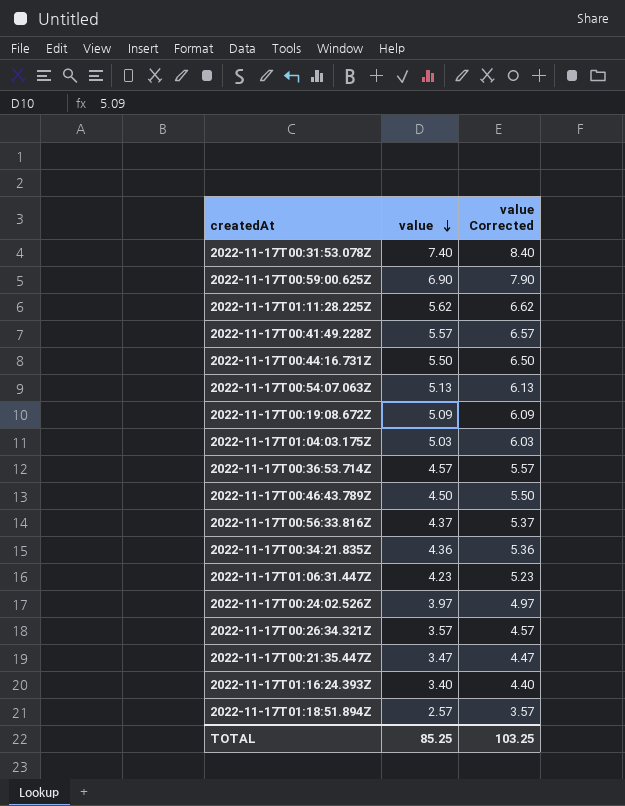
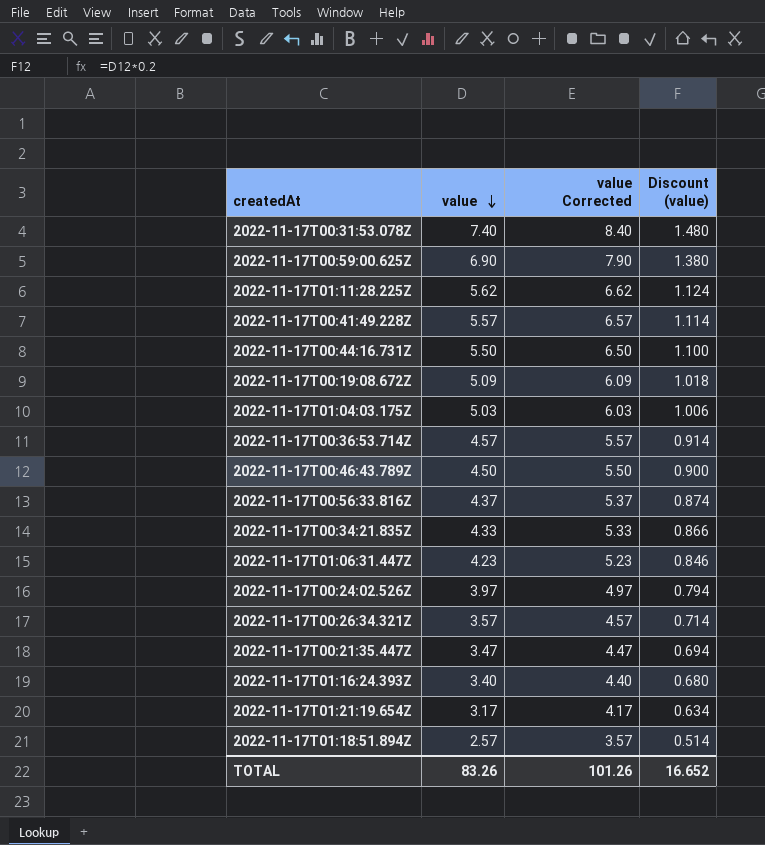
column Discount (value) | formula: none -> [value] * 0.2
row 2022-11-17T00:54:07.063Z: 5.13 | 6.13 -> none
2022-11-17T00:34:21.835Z | value: 4.36 -> 4.33
2022-11-17T00:34:21.835Z | value Corrected: 5.36 -> 5.33
row 2022-11-17T01:21:19.654Z: none -> 3.17 | 4.17 | 0.634
TOTAL | value: 85.25 -> 83.26
TOTAL | value Corrected: 103.25 -> 101.26

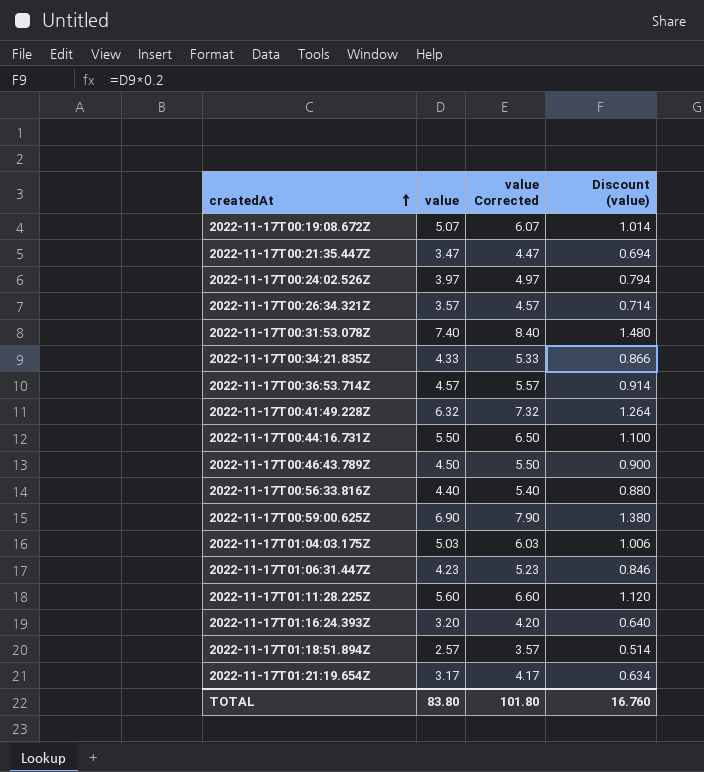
row order: value descending -> createdAt ascending
2022-11-17T00:19:08.672Z | value: 5.09 -> 5.07
2022-11-17T00:19:08.672Z | value Corrected: 6.09 -> 6.07
2022-11-17T00:19:08.672Z | Discount (value): 1.018 -> 1.014
2022-11-17T00:41:49.228Z | value: 5.57 -> 6.32
2022-11-17T00:41:49.228Z | value Corrected: 6.57 -> 7.32
2022-11-17T00:41:49.228Z | Discount (value): 1.114 -> 1.264
2022-11-17T00:56:33.816Z | value: 4.37 -> 4.40
2022-11-17T00:56:33.816Z | value Corrected: 5.37 -> 5.40
2022-11-17T00:56:33.816Z | Discount (value): 0.874 -> 0.880
2022-11-17T01:11:28.225Z | value: 5.62 -> 5.60
2022-11-17T01:11:28.225Z | value Corrected: 6.62 -> 6.60
2022-11-17T01:11:28.225Z | Discount (value): 1.124 -> 1.120
2022-11-17T01:16:24.393Z | value: 3.40 -> 3.20
2022-11-17T01:16:24.393Z | value Corrected: 4.40 -> 4.20
2022-11-17T01:16:24.393Z | Discount (value): 0.680 -> 0.640
TOTAL | value: 83.26 -> 83.80
TOTAL | value Corrected: 101.26 -> 101.80
TOTAL | Discount (value): 16.652 -> 16.760

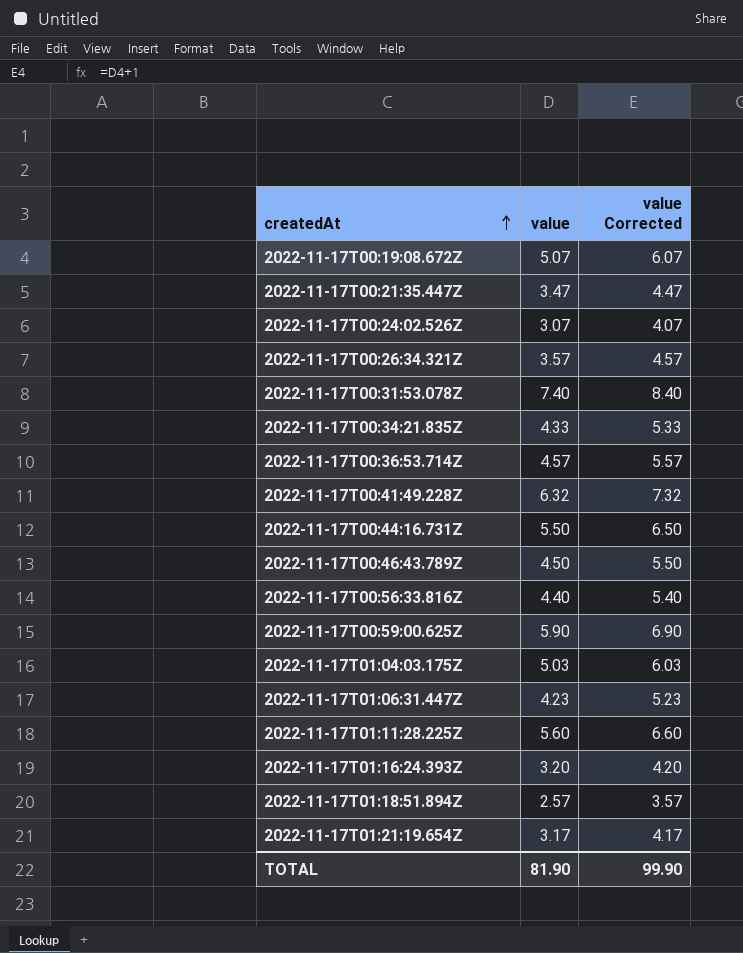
column Discount (value) | formula: [value] * 0.2 -> none
2022-11-17T00:24:02.526Z | value: 3.97 -> 3.07
2022-11-17T00:24:02.526Z | value Corrected: 4.97 -> 4.07
2022-11-17T00:59:00.625Z | value: 6.90 -> 5.90
2022-11-17T00:59:00.625Z | value Corrected: 7.90 -> 6.90
TOTAL | value: 83.80 -> 81.90
TOTAL | value Corrected: 101.80 -> 99.90

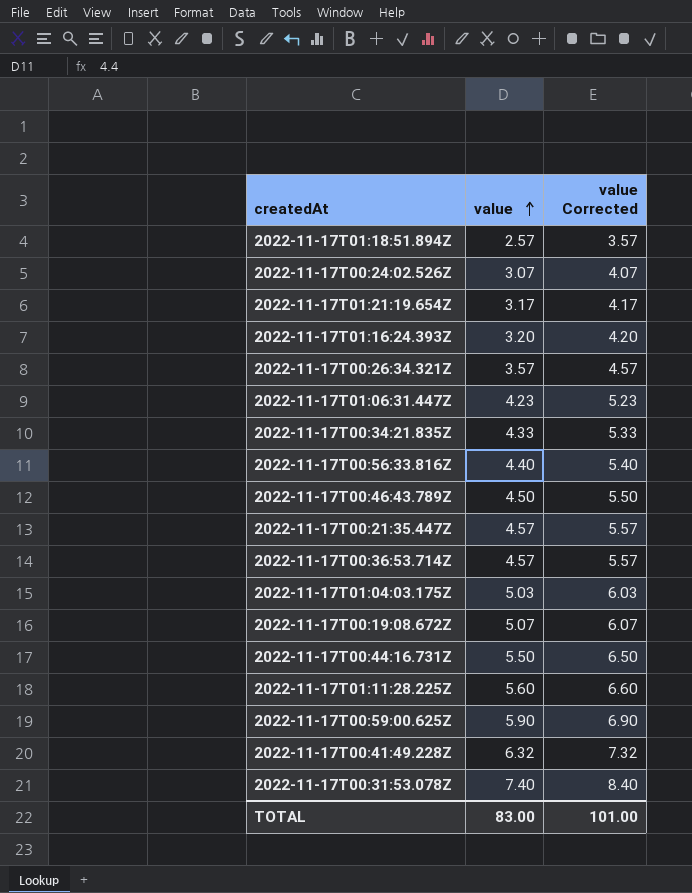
row order: createdAt ascending -> value ascending
2022-11-17T00:21:35.447Z | value: 3.47 -> 4.57
2022-11-17T00:21:35.447Z | value Corrected: 4.47 -> 5.57
TOTAL | value: 81.90 -> 83.00
TOTAL | value Corrected: 99.90 -> 101.00

